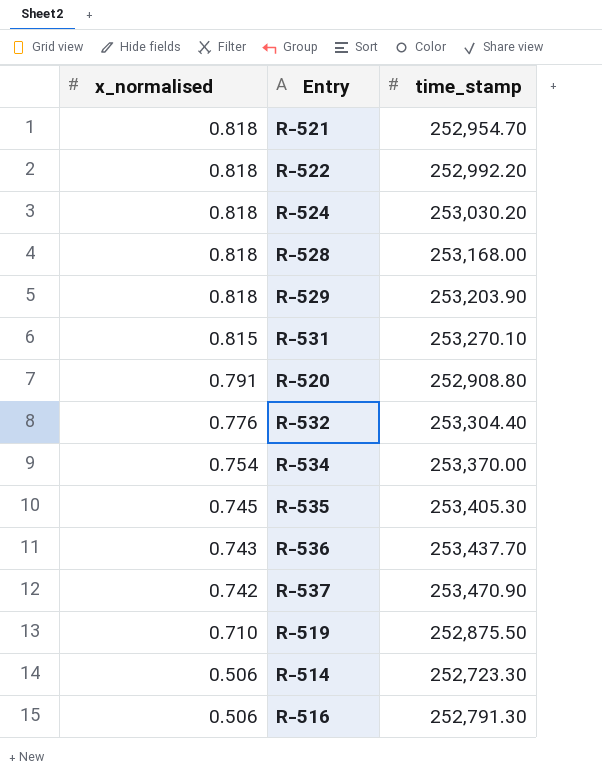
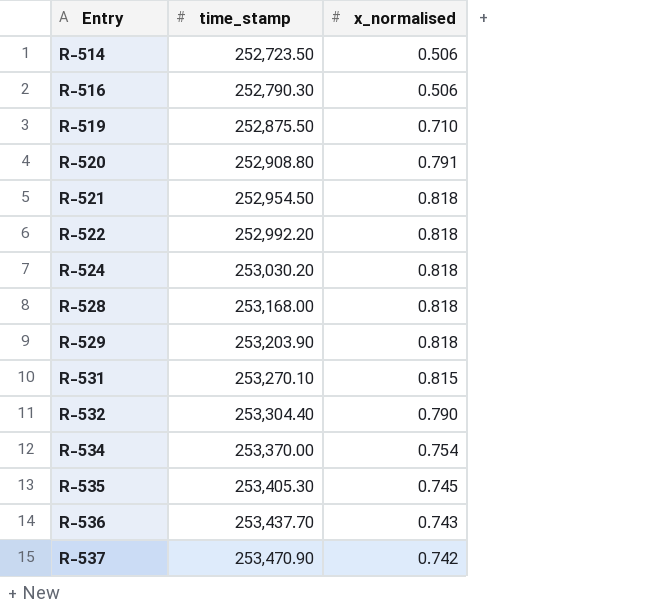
row order: x_normalised descending -> Entry ascending
column x_normalised | position: 1 -> 3
R-514 | time_stamp: 252,723.30 -> 252,723.50
R-516 | time_stamp: 252,791.30 -> 252,790.30
R-521 | time_stamp: 252,954.70 -> 252,954.50
R-532 | x_normalised: 0.776 -> 0.790

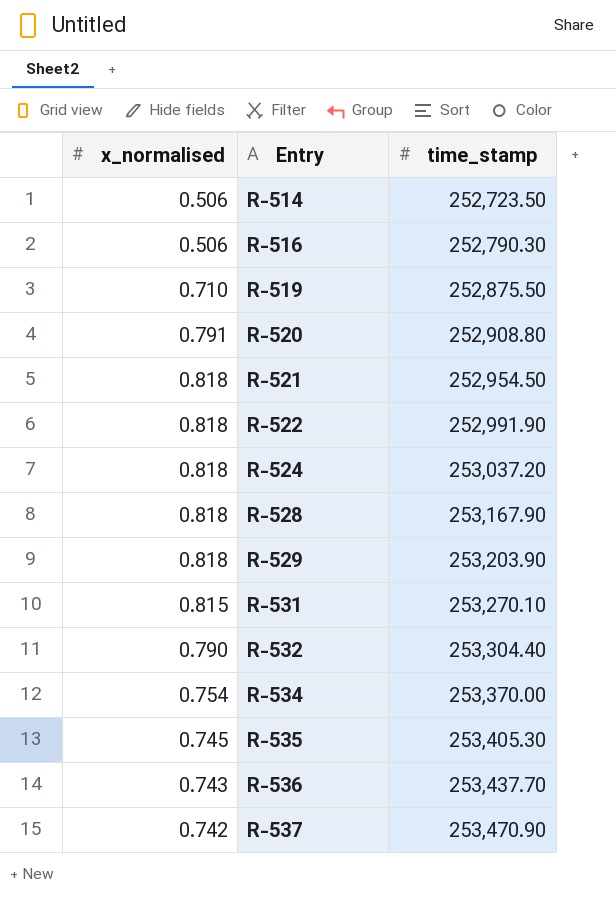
column x_normalised | position: 3 -> 1
R-522 | time_stamp: 252,992.20 -> 252,991.90
R-524 | time_stamp: 253,030.20 -> 253,037.20
R-528 | time_stamp: 253,168.00 -> 253,167.90

